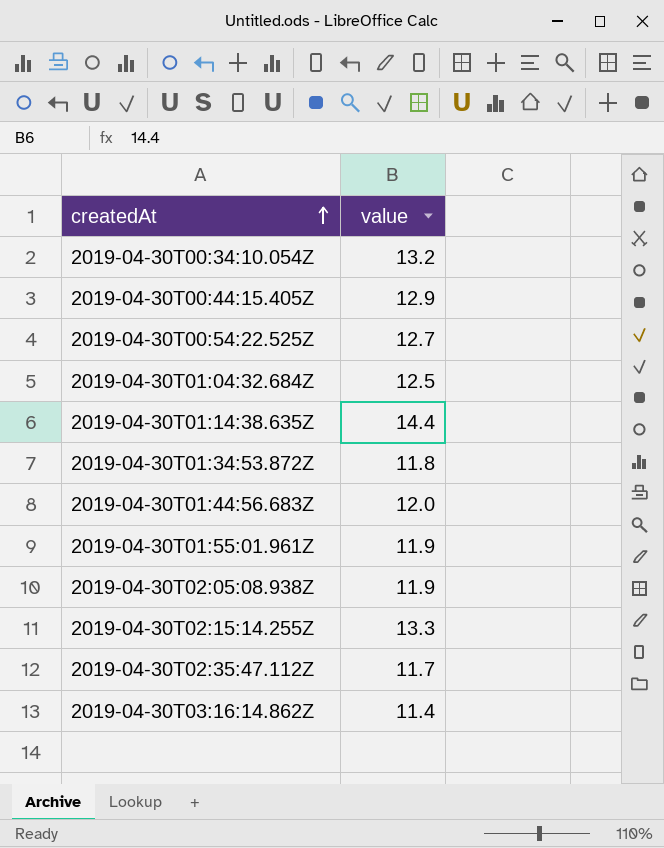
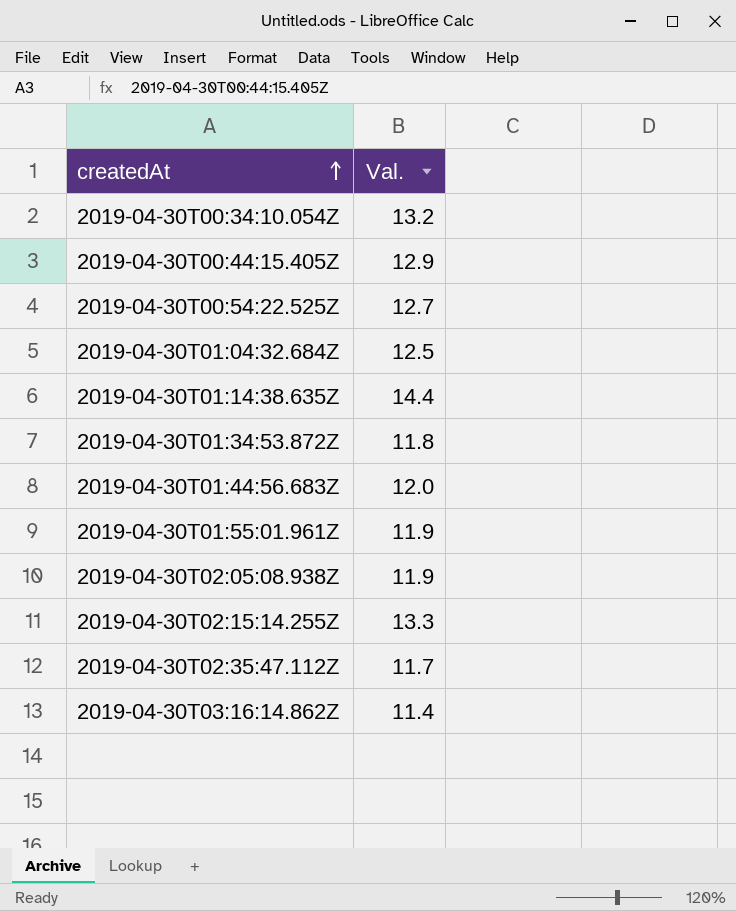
column name: value -> Val.

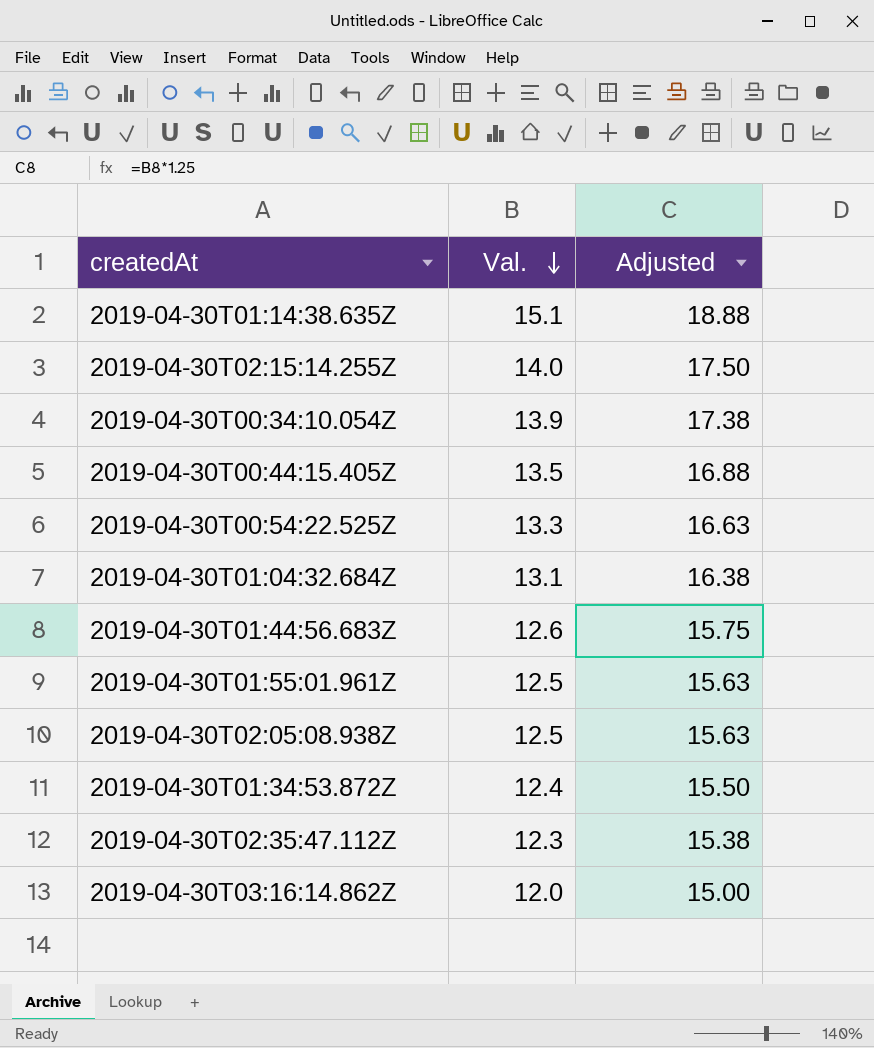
row order: createdAt ascending -> Val. descending
column Adjusted | formula: none -> [Val.] * 1.25
2019-04-30T01:14:38.635Z | Val.: 14.4 -> 15.1
2019-04-30T02:15:14.255Z | Val.: 13.3 -> 14.0
2019-04-30T00:34:10.054Z | Val.: 13.2 -> 13.9
2019-04-30T00:44:15.405Z | Val.: 12.9 -> 13.5
2019-04-30T00:54:22.525Z | Val.: 12.7 -> 13.3
2019-04-30T01:04:32.684Z | Val.: 12.5 -> 13.1
2019-04-30T01:44:56.683Z | Val.: 12.0 -> 12.6
2019-04-30T01:55:01.961Z | Val.: 11.9 -> 12.5
2019-04-30T02:05:08.938Z | Val.: 11.9 -> 12.5
2019-04-30T01:34:53.872Z | Val.: 11.8 -> 12.4
2019-04-30T02:35:47.112Z | Val.: 11.7 -> 12.3
2019-04-30T03:16:14.862Z | Val.: 11.4 -> 12.0

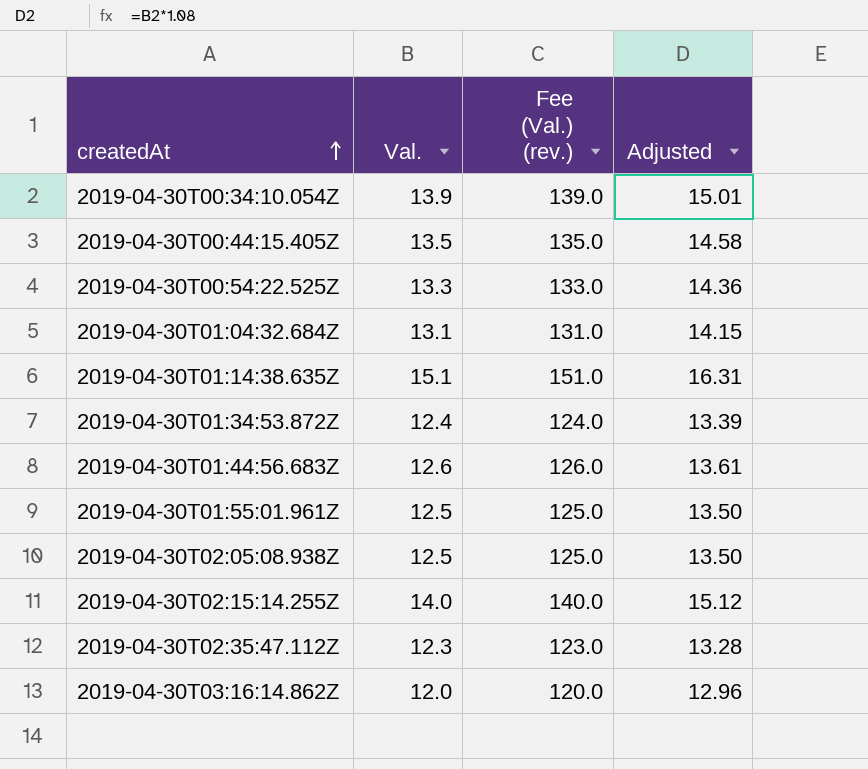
row order: Val. descending -> createdAt ascending
column Fee (Val.) (rev.) | formula: none -> [Val.] * 10
column Adjusted | formula: [Val.] * 1.25 -> [Val.] * 1.08

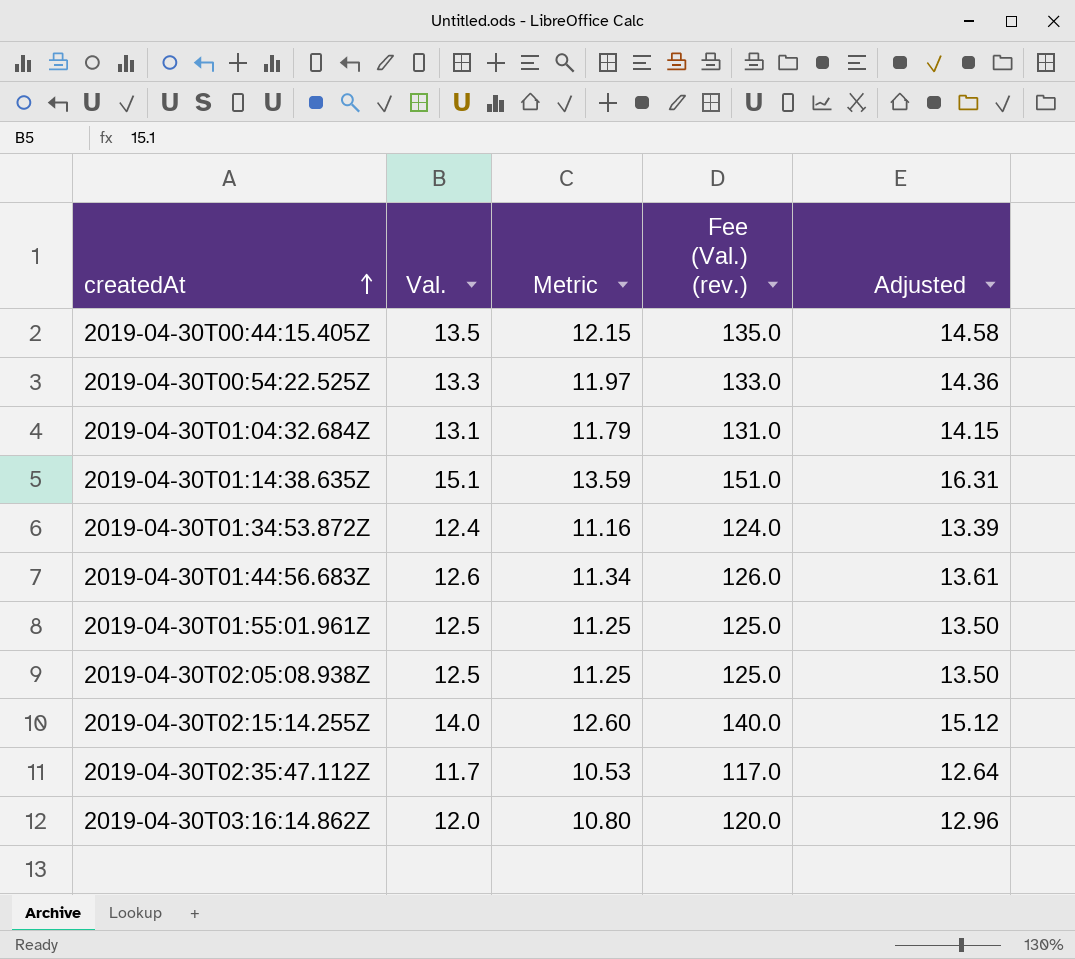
column Metric | formula: none -> [Val.] * 0.9
row 2019-04-30T00:34:10.054Z: 13.9 | 139.0 | 15.01 -> none
2019-04-30T02:35:47.112Z | Val.: 12.3 -> 11.7
2019-04-30T02:35:47.112Z | Fee (Val.) (rev.): 123.0 -> 117.0
2019-04-30T02:35:47.112Z | Adjusted: 13.28 -> 12.64

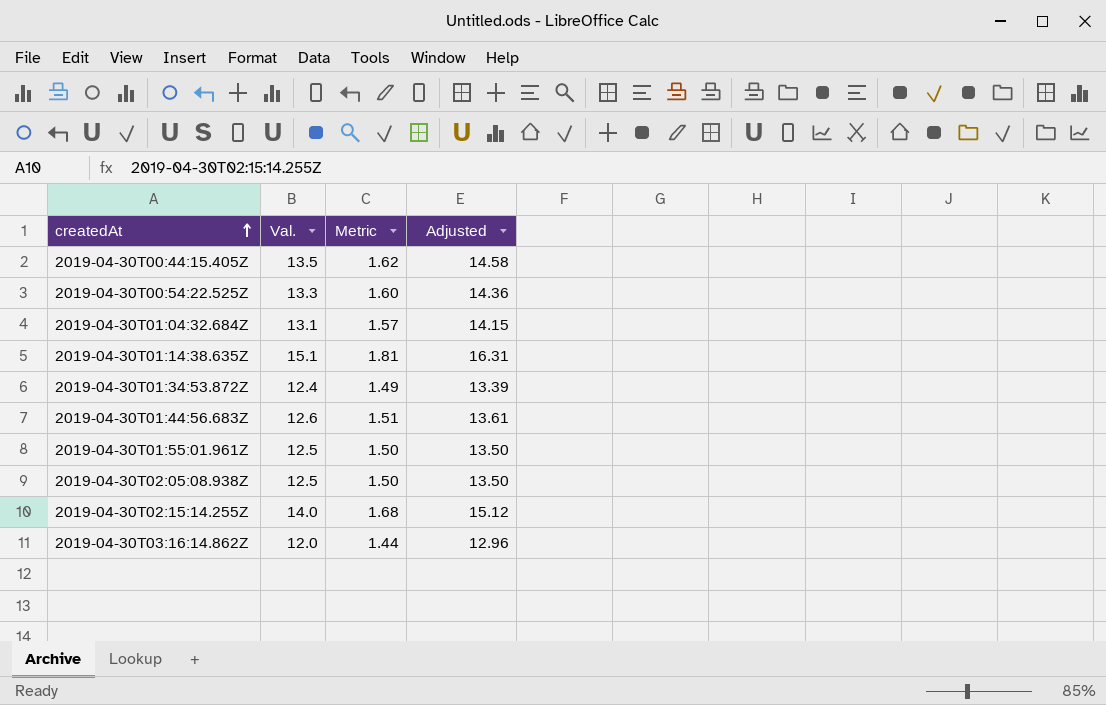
column Fee (Val.) (rev.) | formula: [Val.] * 10 -> none
column Metric | formula: [Val.] * 0.9 -> [Val.] * 0.12
row 2019-04-30T02:35:47.112Z: 11.7 | 10.53 | 117.0 | 12.64 -> none

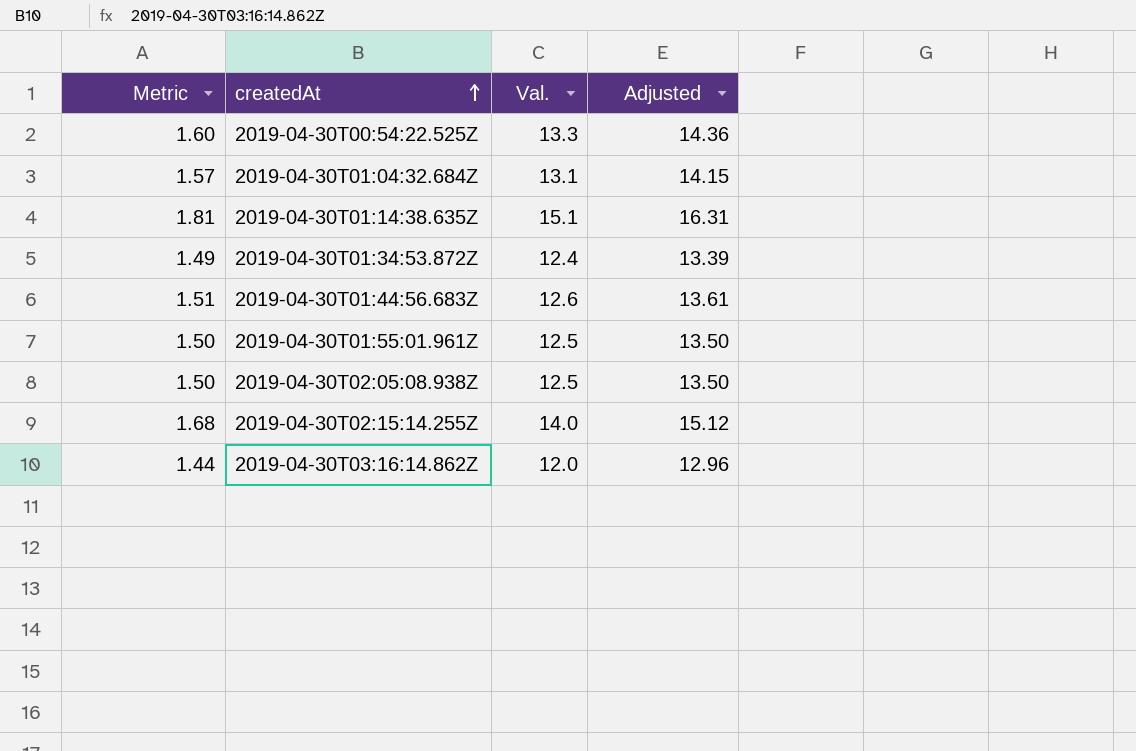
column Metric | position: 3 -> 1
row 2019-04-30T00:44:15.405Z: 13.5 | 1.62 | 14.58 -> none

